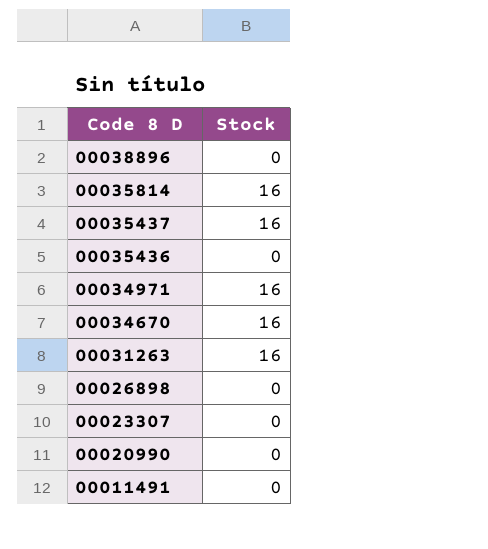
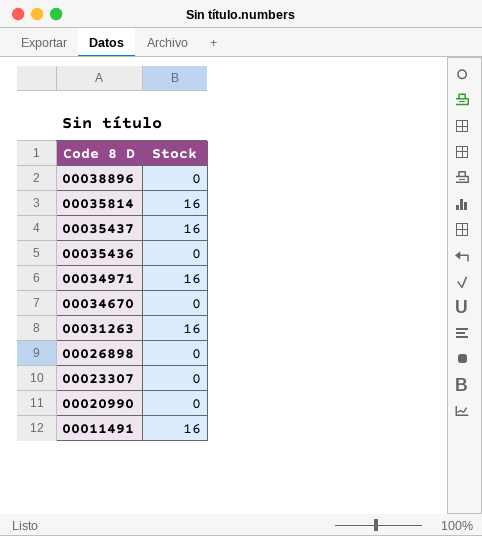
00034670 | Stock: 16 -> 0
00011491 | Stock: 0 -> 16

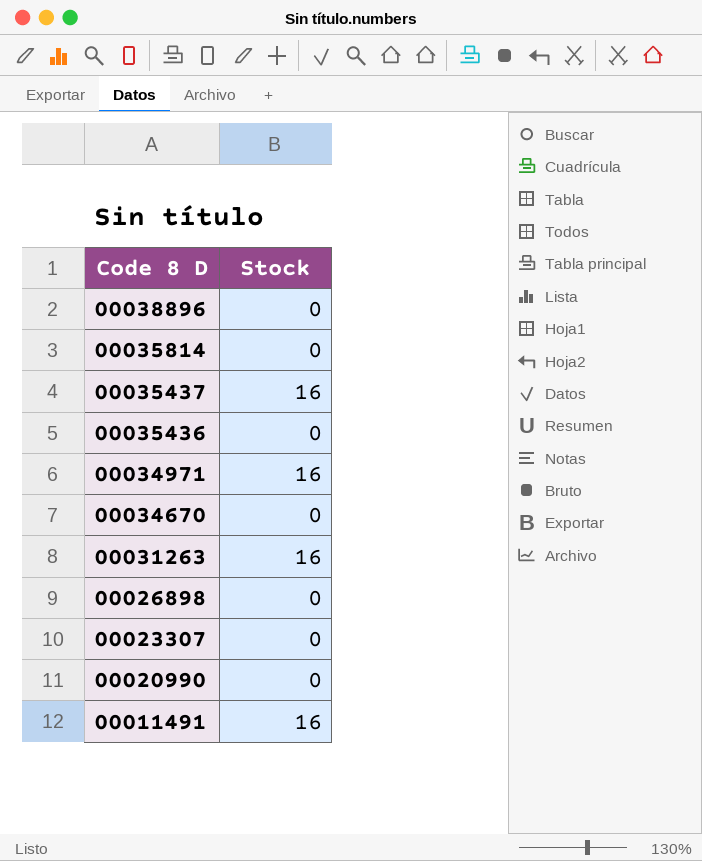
00035814 | Stock: 16 -> 0

